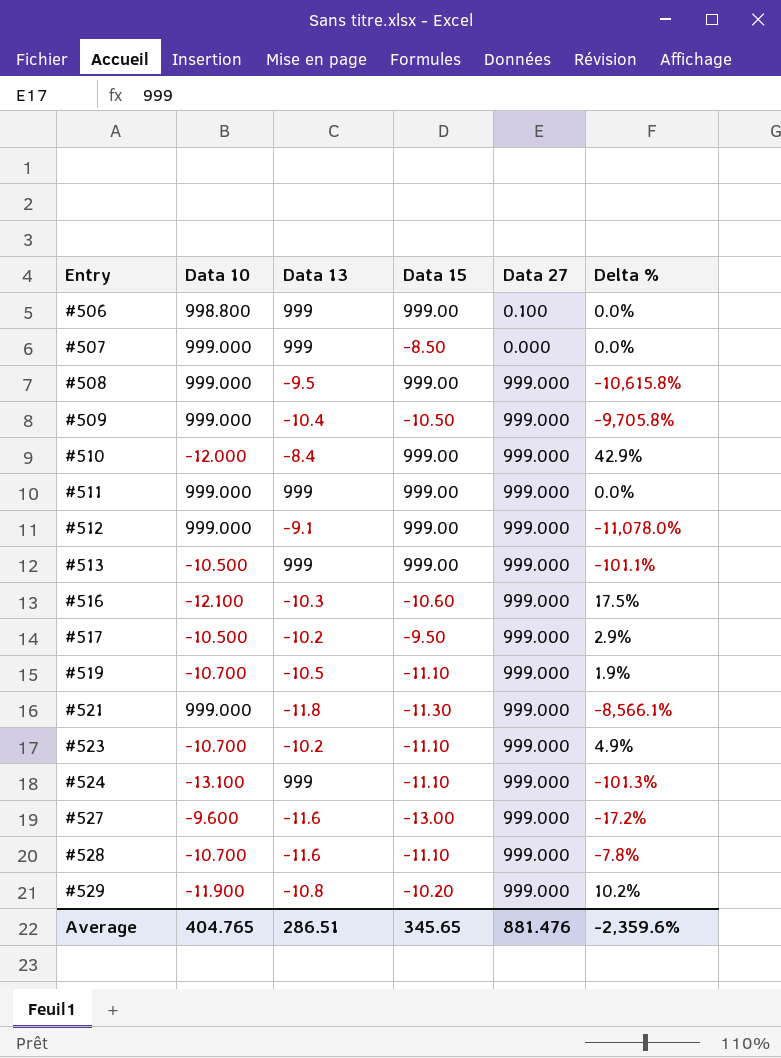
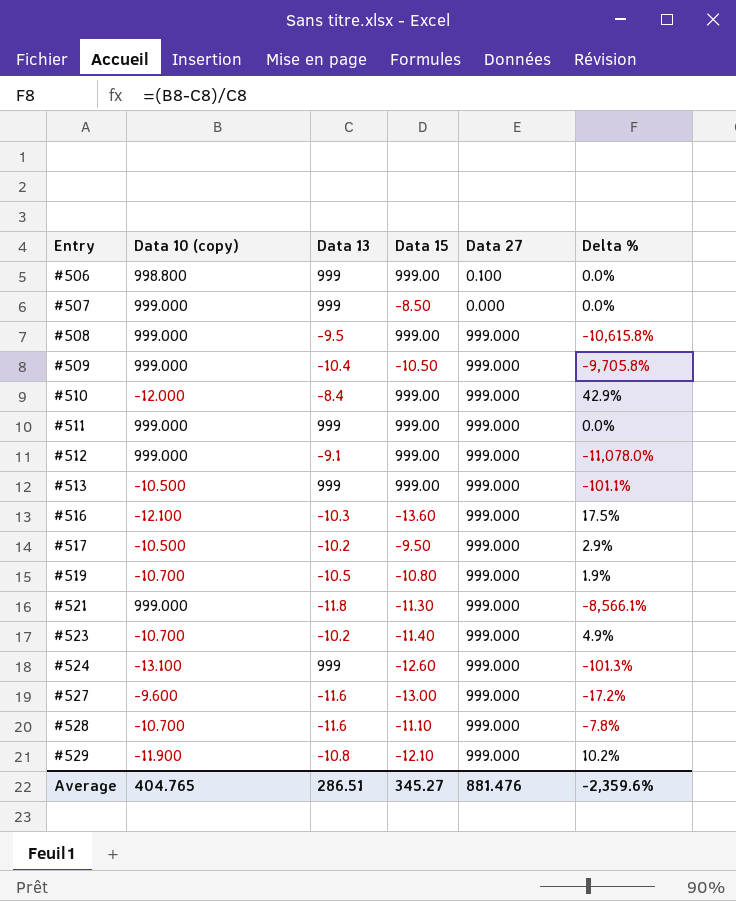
column name: Data 10 -> Data 10 (copy)
#516 | Data 15: -10.60 -> -13.60
#519 | Data 15: -11.10 -> -10.80
#523 | Data 15: -11.10 -> -11.40
#524 | Data 15: -11.10 -> -12.60
#529 | Data 15: -10.20 -> -12.10
Average | Data 15: 345.65 -> 345.27

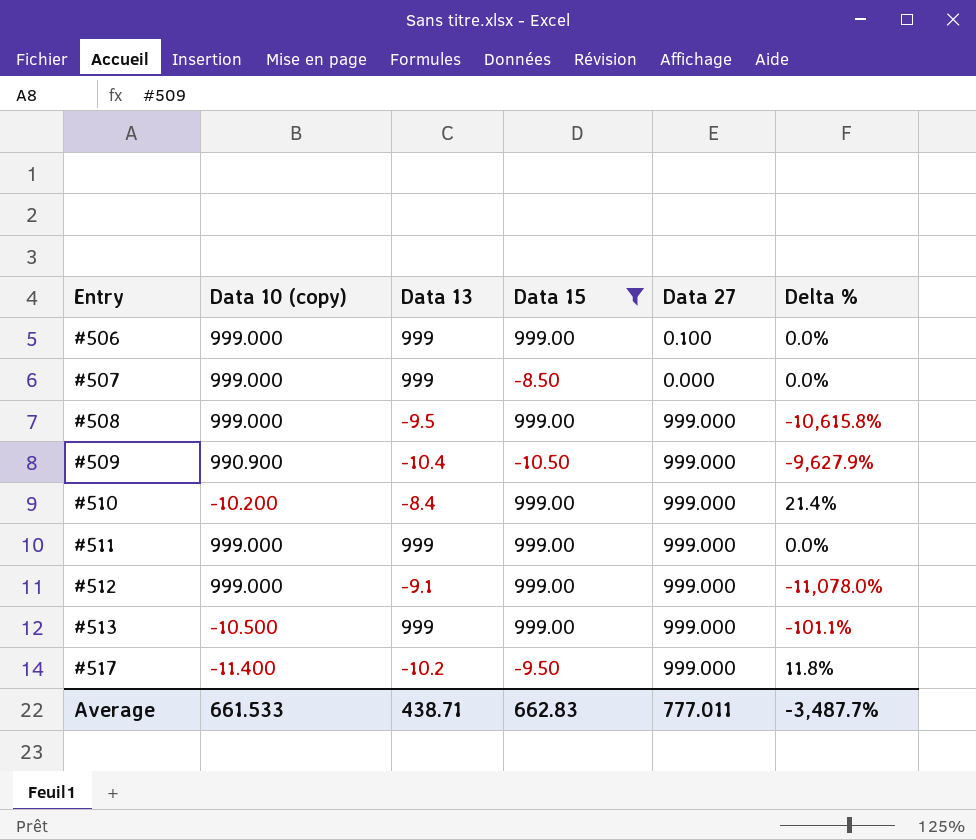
filter: none -> Data 15 >= -10.50
#506 | Data 10 (copy): 998.800 -> 999.000
#509 | Data 10 (copy): 999.000 -> 990.900
#509 | Delta %: -9,705.8% -> -9,627.9%
#510 | Data 10 (copy): -12.000 -> -10.200
#510 | Delta %: 42.9% -> 21.4%
#517 | Data 10 (copy): -10.500 -> -11.400
#517 | Delta %: 2.9% -> 11.8%
Average | Data 10 (copy): 404.765 -> 661.533
Average | Data 13: 286.51 -> 438.71
Average | Data 15: 345.27 -> 662.83
Average | Data 27: 881.476 -> 777.011
Average | Delta %: -2,359.6% -> -3,487.7%

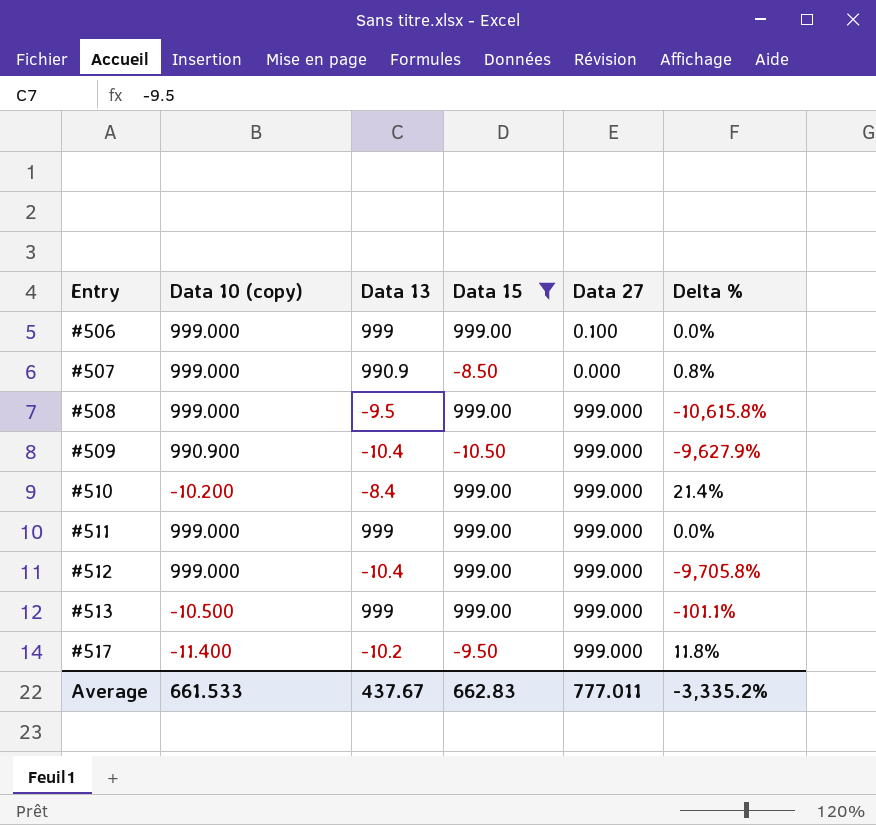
#507 | Data 13: 999 -> 990.9
#507 | Delta %: 0.0% -> 0.8%
#512 | Data 13: -9.1 -> -10.4
#512 | Delta %: -11,078.0% -> -9,705.8%
Average | Data 13: 438.71 -> 437.67
Average | Delta %: -3,487.7% -> -3,335.2%

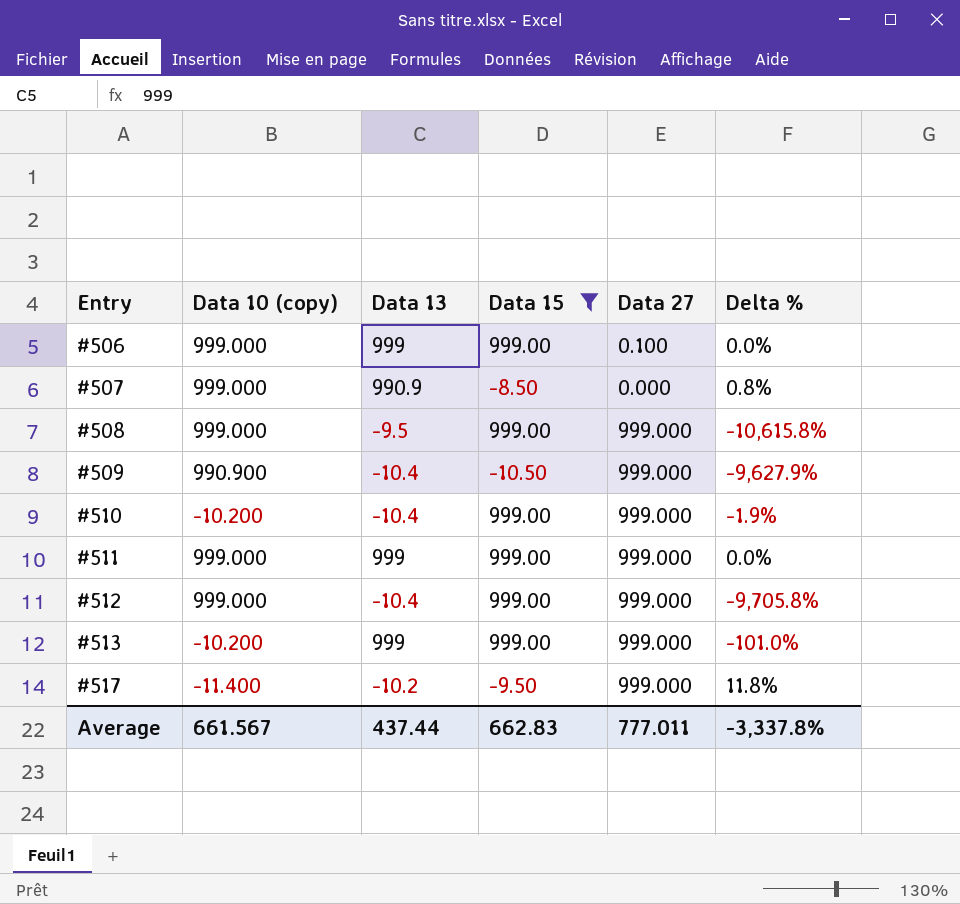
#510 | Data 13: -8.4 -> -10.4
#510 | Delta %: 21.4% -> -1.9%
#513 | Data 10 (copy): -10.500 -> -10.200
#513 | Delta %: -101.1% -> -101.0%
Average | Data 10 (copy): 661.533 -> 661.567
Average | Data 13: 437.67 -> 437.44
Average | Delta %: -3,335.2% -> -3,337.8%

